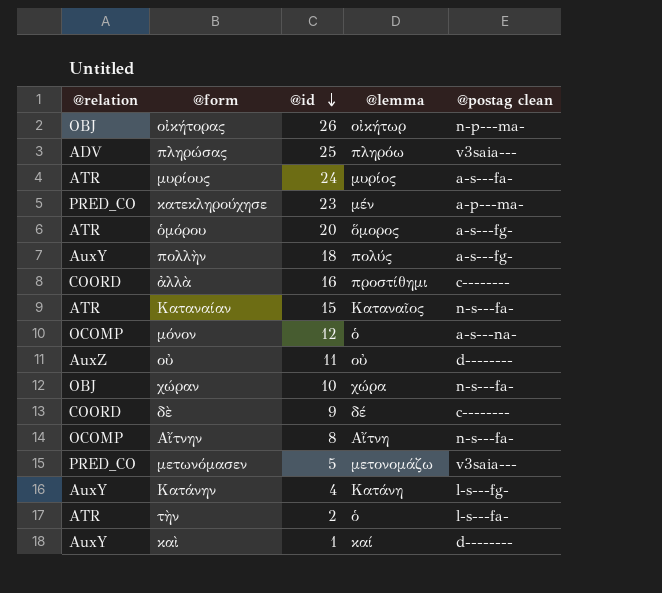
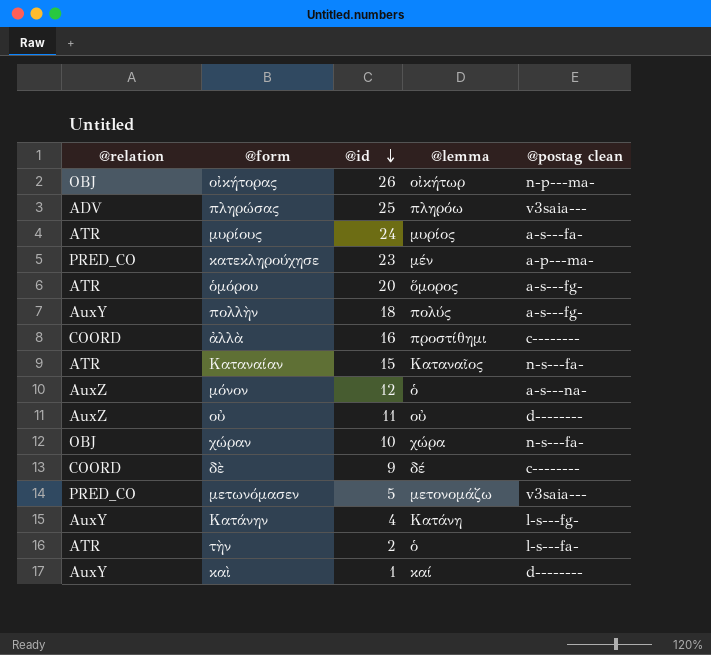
row Αἴτνην: OCOMP | 8 | Αἴτνη | n-s---fa- -> none
μόνον | @relation: OCOMP -> AuxZ

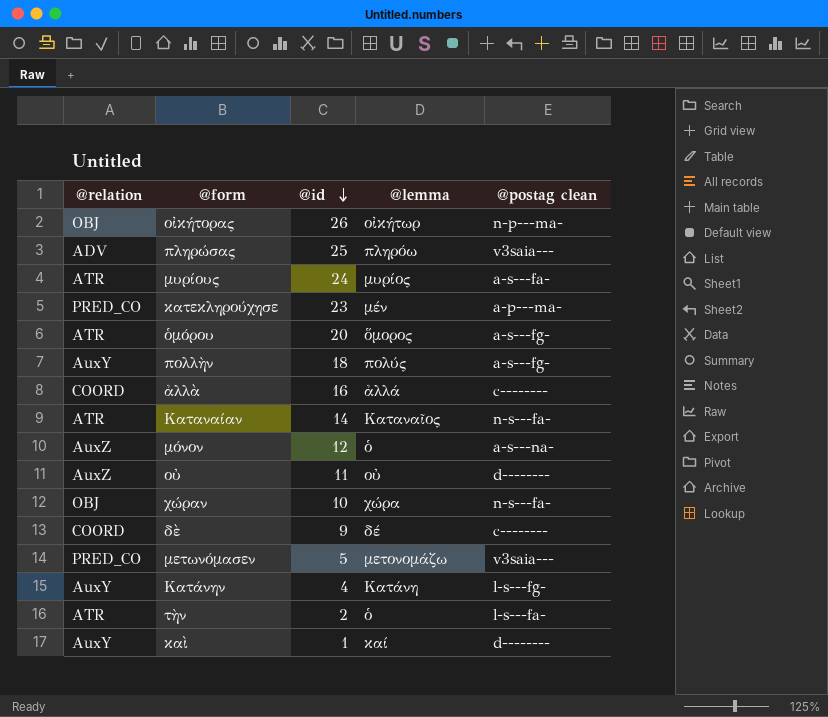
ἀλλὰ | @lemma: προστίθημι -> ἀλλά
Καταναίαν | @id: 15 -> 14

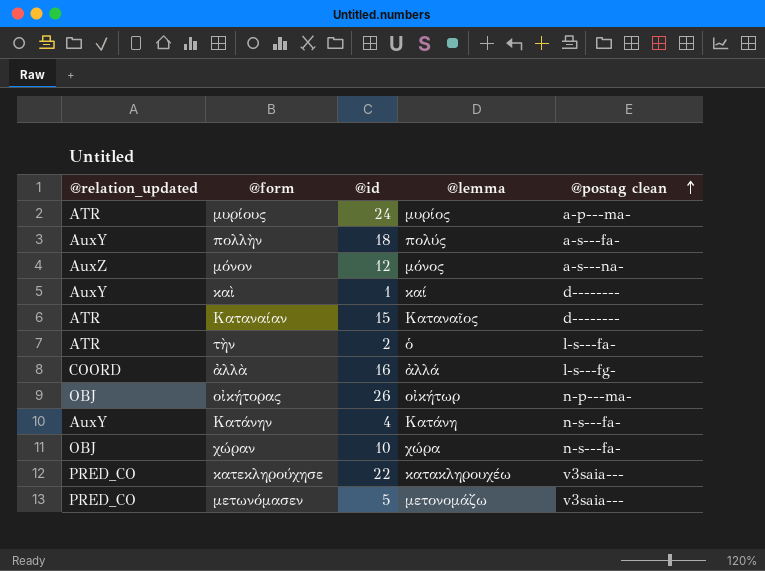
row order: @id descending -> @postag clean ascending
column name: @relation -> @relation_updated
row πληρώσας: ADV | 25 | πληρόω | v3saia--- -> none
row ὁμόρου: ATR | 20 | ὅμορος | a-s---fg- -> none
row οὐ: AuxZ | 11 | οὐ | d-------- -> none
row δὲ: COORD | 9 | δέ | c-------- -> none
μυρίους | @postag clean: a-s---fa- -> a-p---ma-
πολλὴν | @postag clean: a-s---fg- -> a-s---fa-
μόνον | @lemma: ὁ -> μόνος
Καταναίαν | @id: 14 -> 15
Καταναίαν | @postag clean: n-s---fa- -> d--------
ἀλλὰ | @postag clean: c-------- -> l-s---fg-
Κατάνην | @postag clean: l-s---fg- -> n-s---fa-
κατεκληρούχησε | @id: 23 -> 22
κατεκληρούχησε | @lemma: μέν -> κατακληρουχέω
κατεκληρούχησε | @postag clean: a-p---ma- -> v3saia---

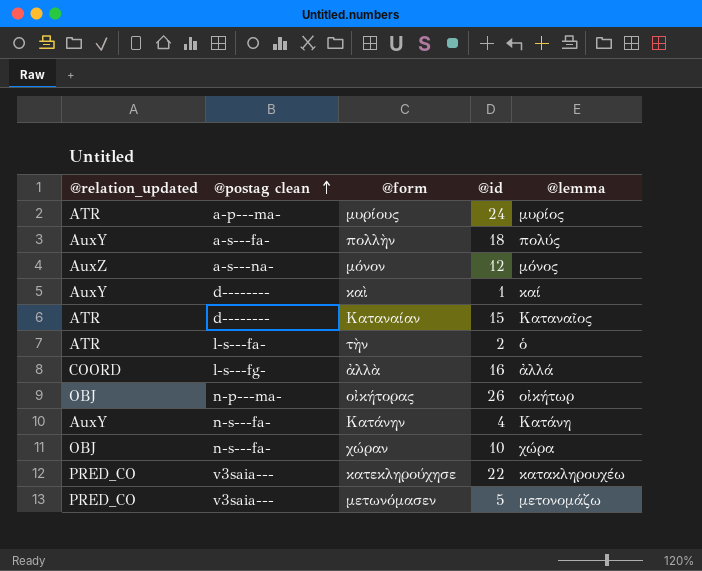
column @postag clean | position: 5 -> 2

